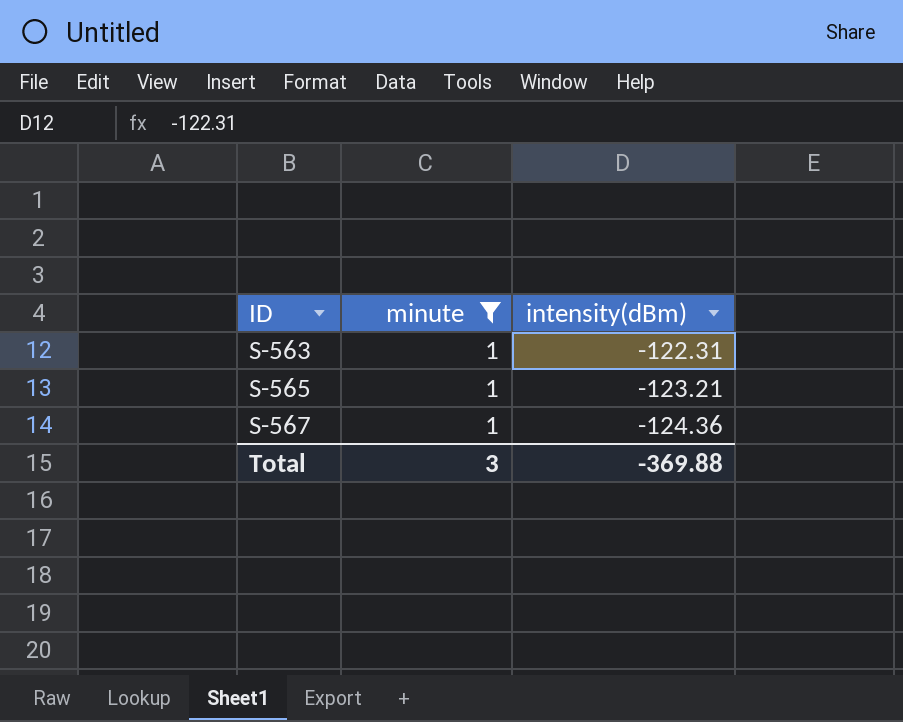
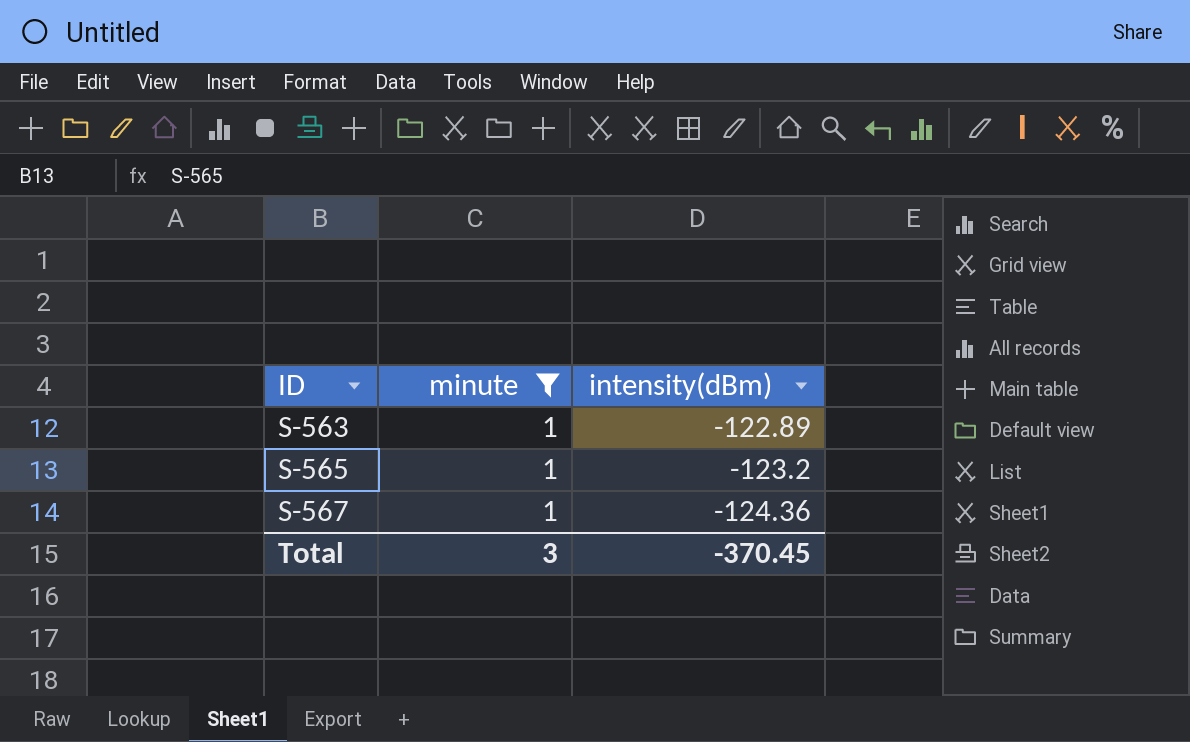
S-563 | intensity(dBm): -122.31 -> -122.89
S-565 | intensity(dBm): -123.21 -> -123.2
Total | intensity(dBm): -369.88 -> -370.45

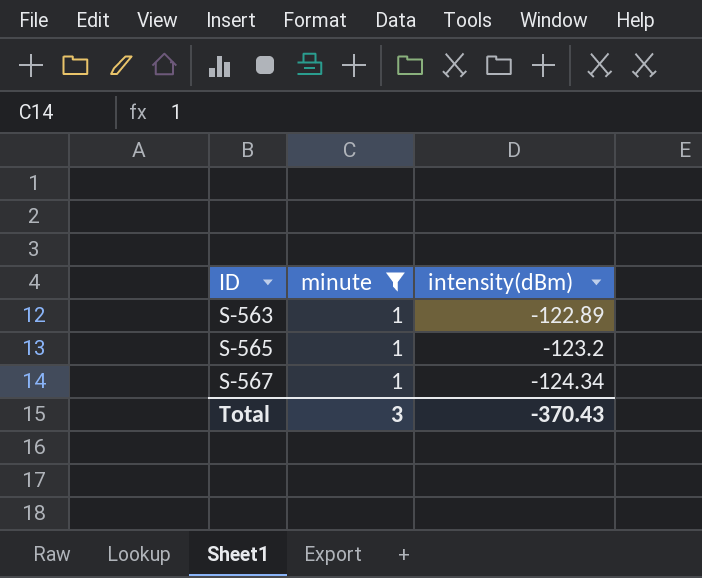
S-567 | intensity(dBm): -124.36 -> -124.34
Total | intensity(dBm): -370.45 -> -370.43

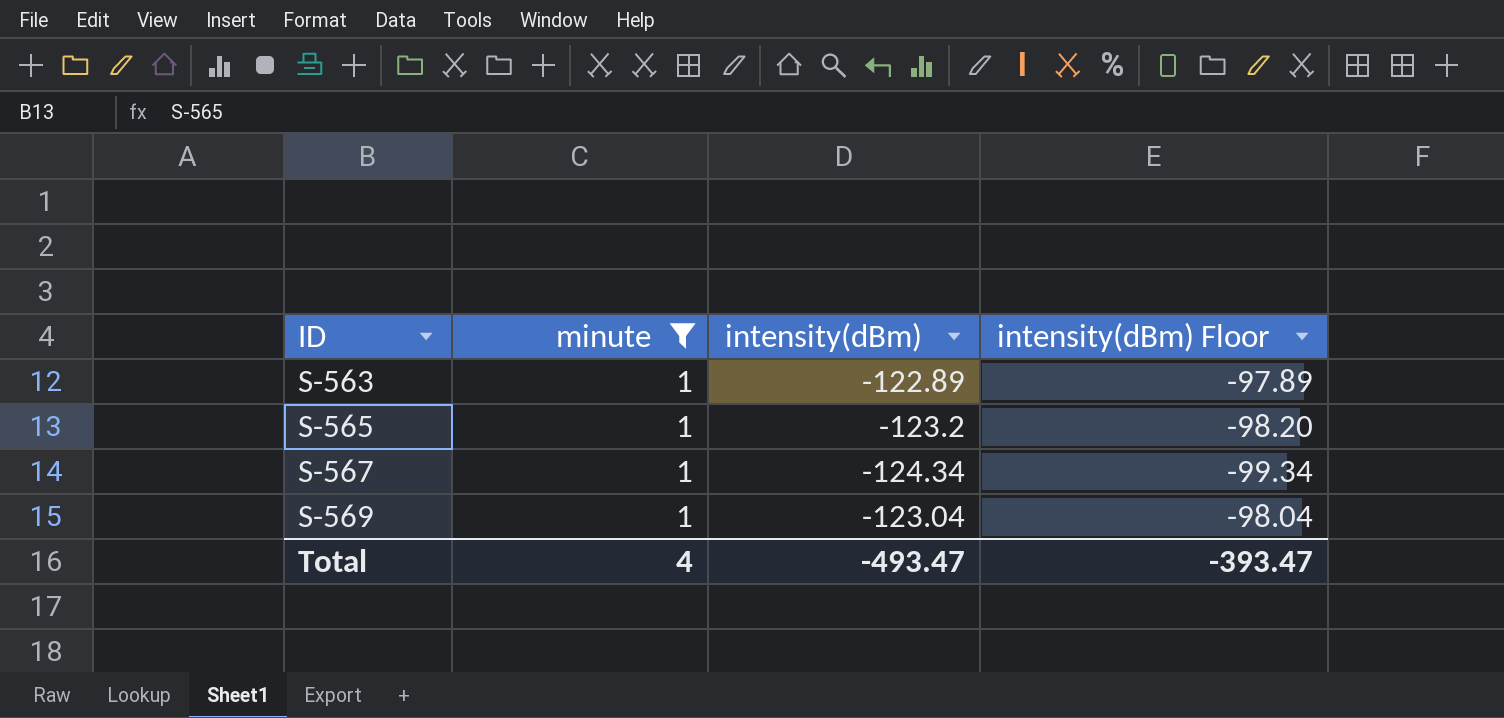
column intensity(dBm) Floor | formula: none -> [intensity(dBm)] + 25
row S-569: none -> 1 | -123.04 | -98.04
Total | minute: 3 -> 4
Total | intensity(dBm): -370.43 -> -493.47

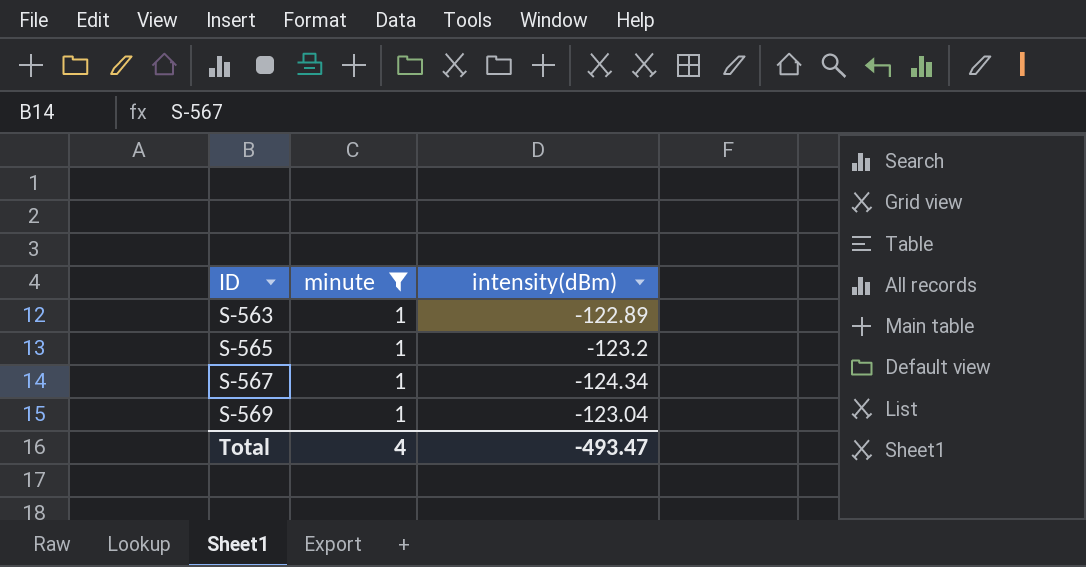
column intensity(dBm) Floor | formula: [intensity(dBm)] + 25 -> none

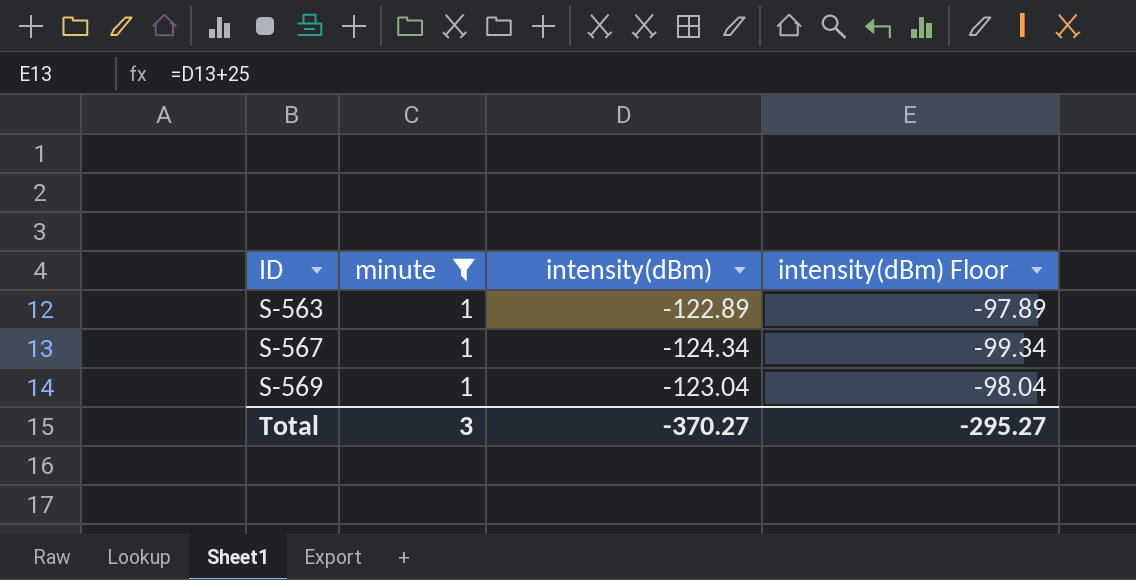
column intensity(dBm) Floor | formula: none -> [intensity(dBm)] + 25
row S-565: 1 | -123.2 -> none
Total | minute: 4 -> 3
Total | intensity(dBm): -493.47 -> -370.27

